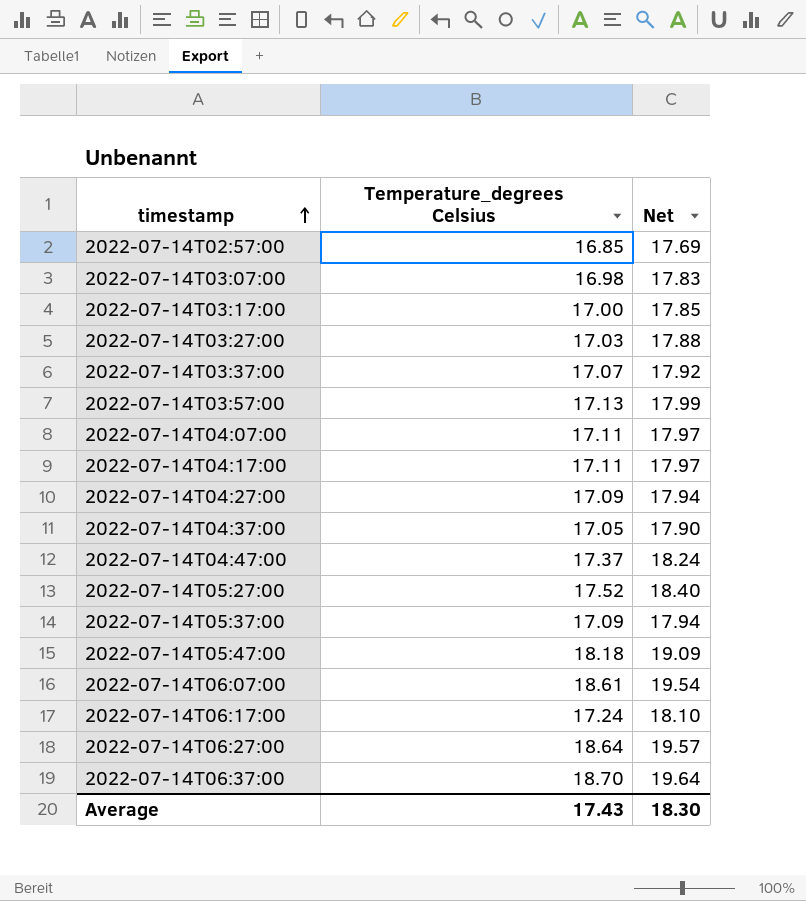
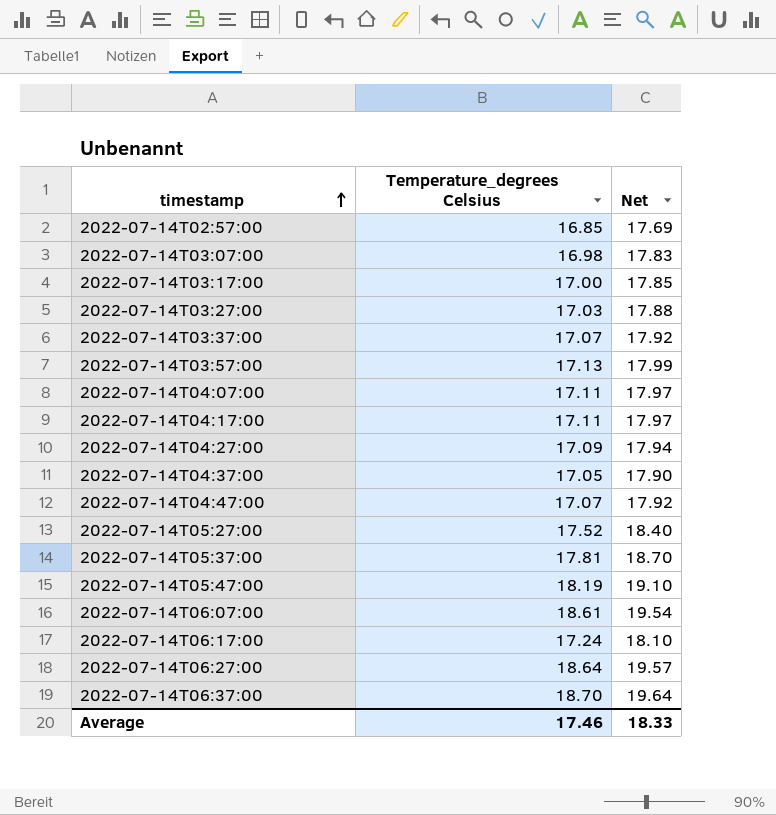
2022-07-14T04:47:00 | Temperature_degrees Celsius: 17.37 -> 17.07
2022-07-14T04:47:00 | Net: 18.24 -> 17.92
2022-07-14T05:37:00 | Temperature_degrees Celsius: 17.09 -> 17.81
2022-07-14T05:37:00 | Net: 17.94 -> 18.70
2022-07-14T05:47:00 | Temperature_degrees Celsius: 18.18 -> 18.19
2022-07-14T05:47:00 | Net: 19.09 -> 19.10
Average | Temperature_degrees Celsius: 17.43 -> 17.46
Average | Net: 18.30 -> 18.33

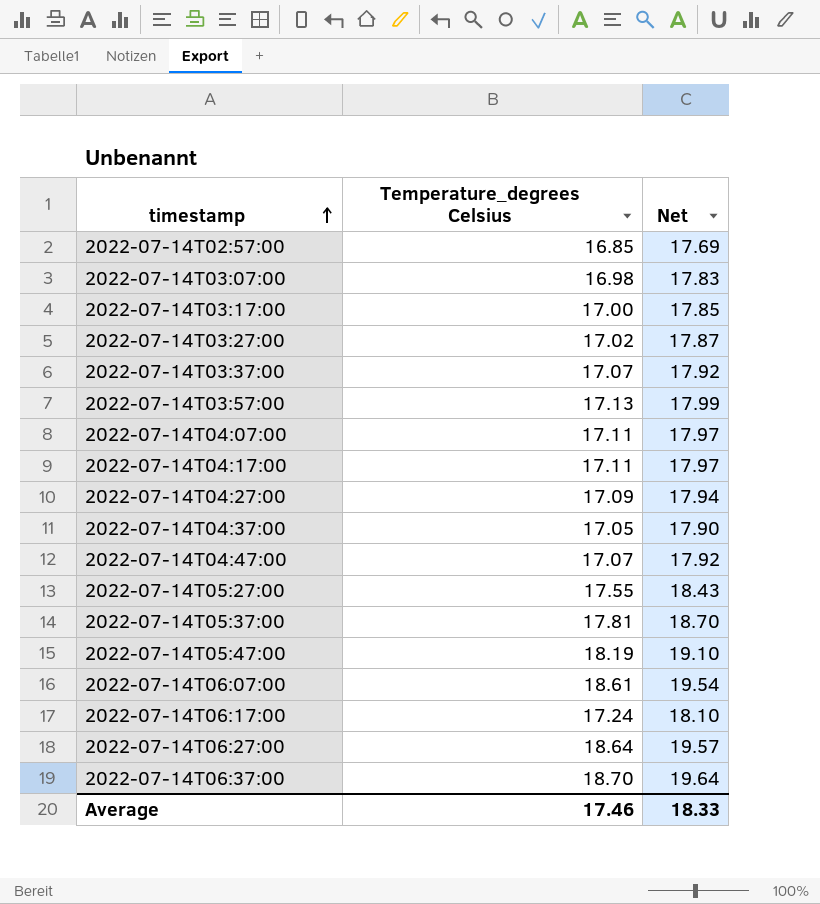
2022-07-14T03:27:00 | Temperature_degrees Celsius: 17.03 -> 17.02
2022-07-14T03:27:00 | Net: 17.88 -> 17.87
2022-07-14T05:27:00 | Temperature_degrees Celsius: 17.52 -> 17.55
2022-07-14T05:27:00 | Net: 18.40 -> 18.43

